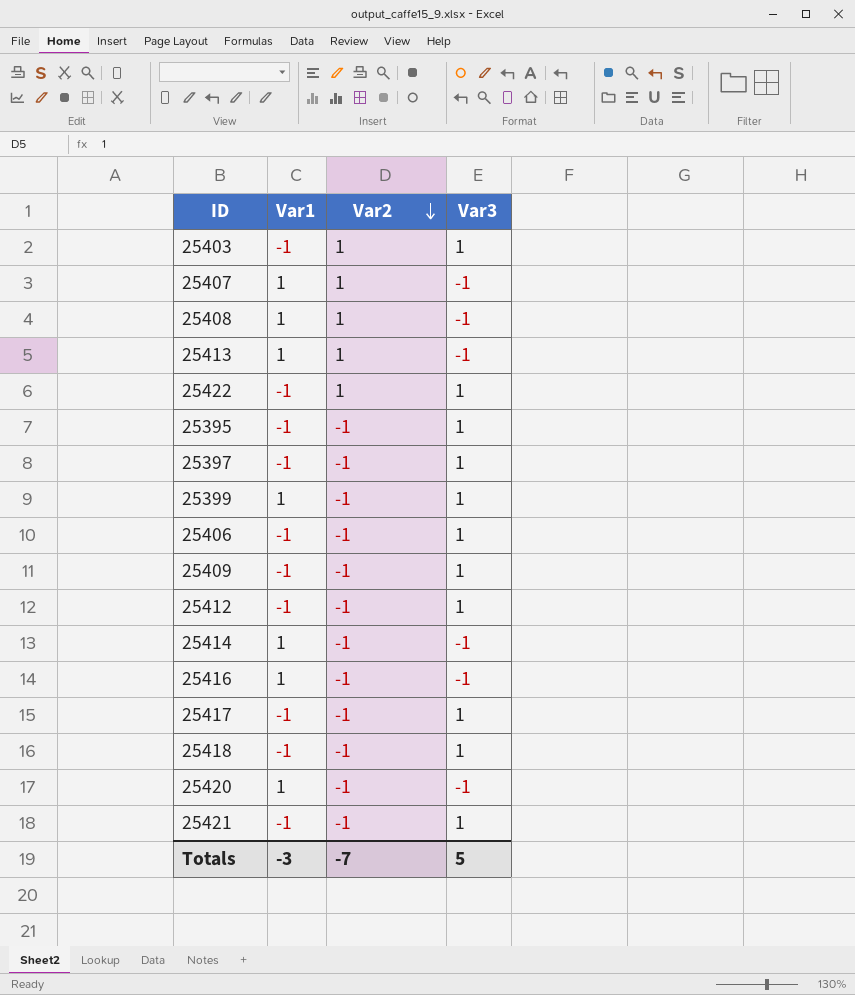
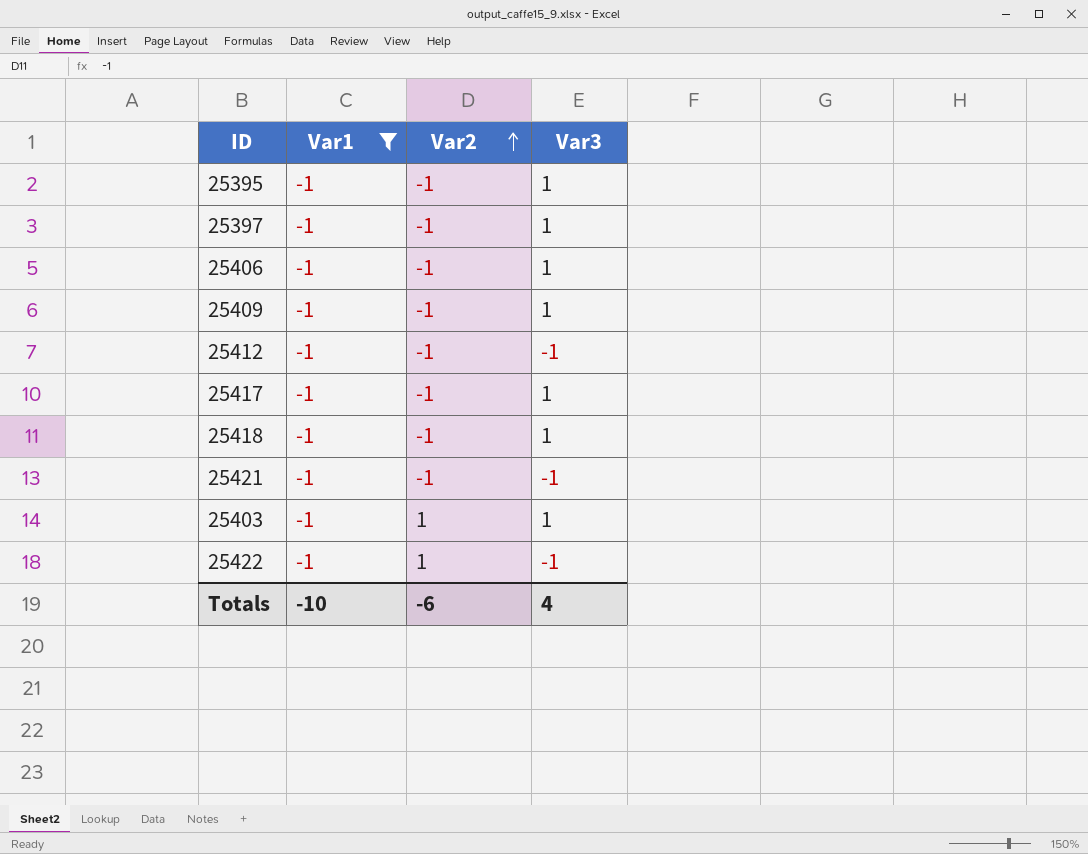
filter: none -> Var1 = -1
row order: Var2 descending -> Var2 ascending
25412 | Var3: 1 -> -1
25421 | Var3: 1 -> -1
25422 | Var3: 1 -> -1
Totals | Var1: -3 -> -10
Totals | Var2: -7 -> -6
Totals | Var3: 5 -> 4

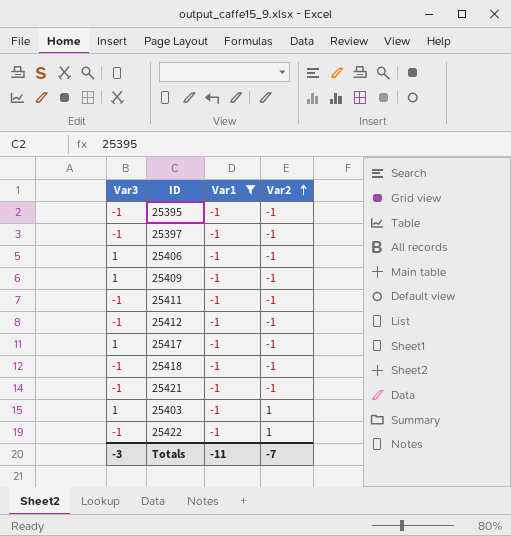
column Var3 | position: 4 -> 1
25395 | Var3: 1 -> -1
25397 | Var3: 1 -> -1
row 25411: none -> -1 | -1 | -1
25418 | Var3: 1 -> -1
Totals | Var3: 4 -> -3
Totals | Var1: -10 -> -11
Totals | Var2: -6 -> -7

